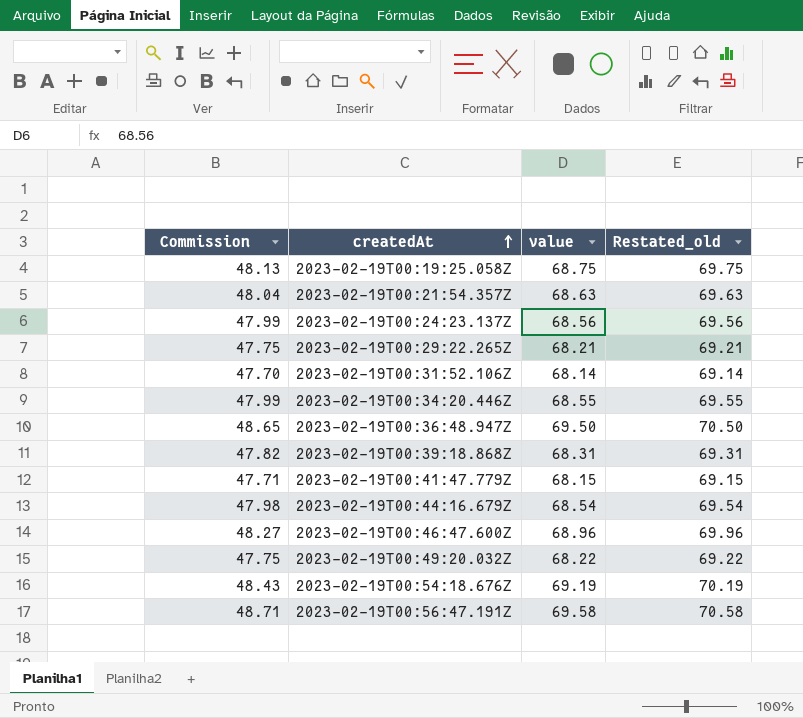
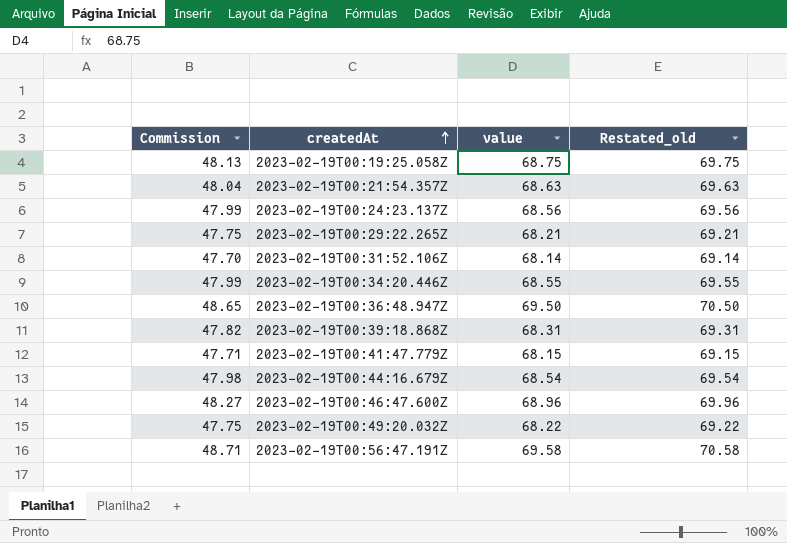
row 2023-02-19T00:54:18.676Z: 48.43 | 69.19 | 70.19 -> none

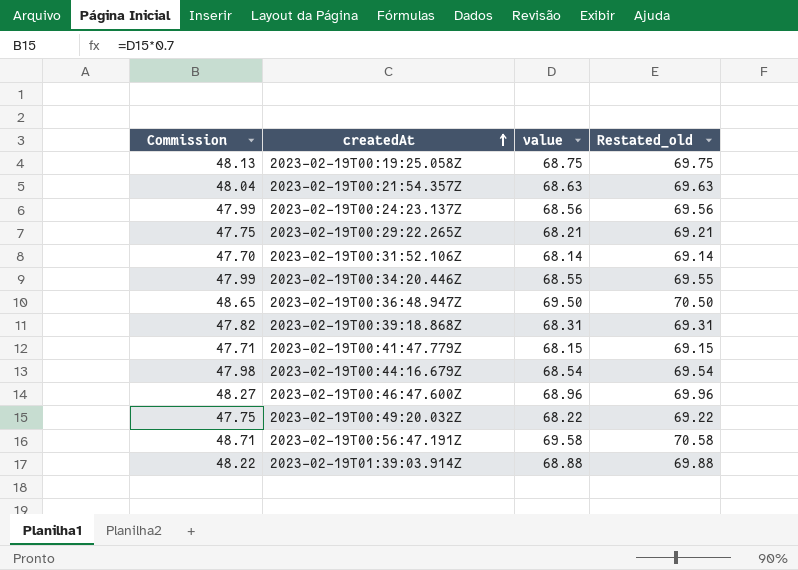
row 2023-02-19T01:39:03.914Z: none -> 48.22 | 68.88 | 69.88

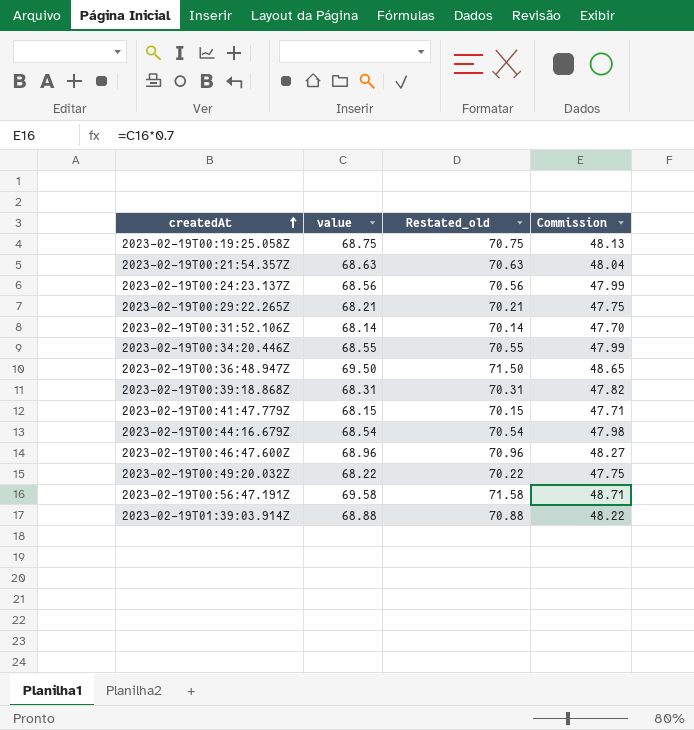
column Restated_old | formula: [value] + 1 -> [value] + 2
column Commission | position: 1 -> 4

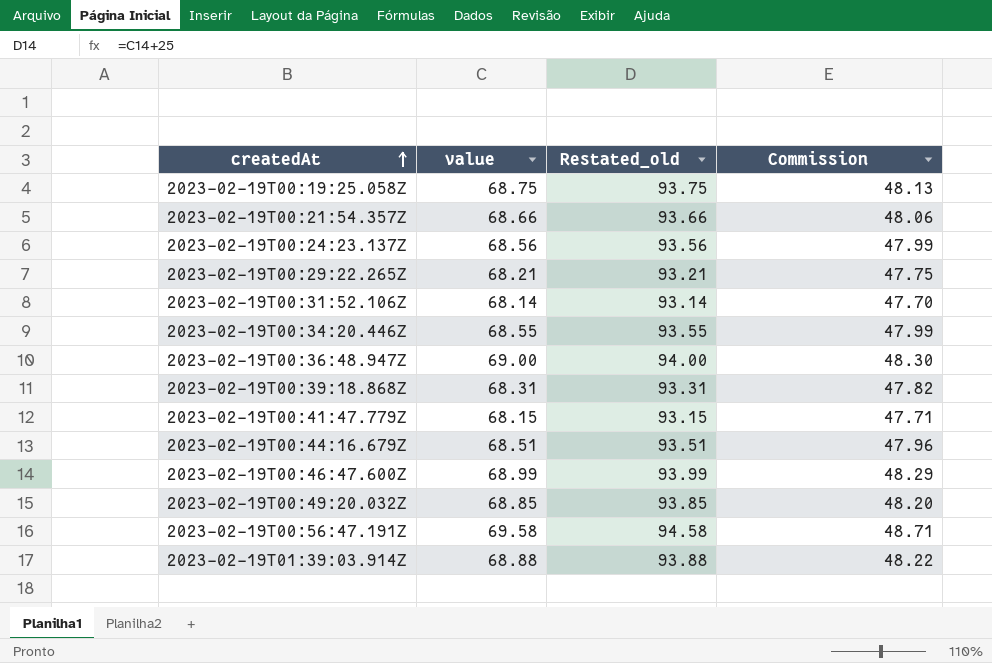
column Restated_old | formula: [value] + 2 -> [value] + 25
2023-02-19T00:21:54.357Z | value: 68.63 -> 68.66
2023-02-19T00:21:54.357Z | Commission: 48.04 -> 48.06
2023-02-19T00:36:48.947Z | value: 69.50 -> 69.00
2023-02-19T00:36:48.947Z | Commission: 48.65 -> 48.30
2023-02-19T00:44:16.679Z | value: 68.54 -> 68.51
2023-02-19T00:44:16.679Z | Commission: 47.98 -> 47.96
2023-02-19T00:46:47.600Z | value: 68.96 -> 68.99
2023-02-19T00:46:47.600Z | Commission: 48.27 -> 48.29
2023-02-19T00:49:20.032Z | value: 68.22 -> 68.85
2023-02-19T00:49:20.032Z | Commission: 47.75 -> 48.20

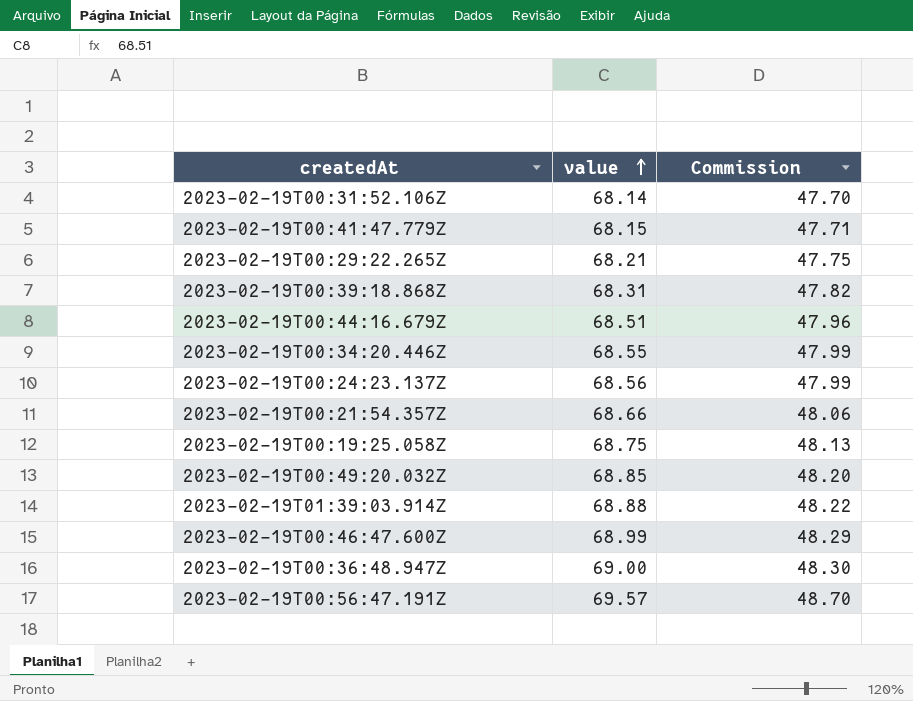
row order: createdAt ascending -> value ascending
column Restated_old | formula: [value] + 25 -> none
2023-02-19T00:56:47.191Z | value: 69.58 -> 69.57
2023-02-19T00:56:47.191Z | Commission: 48.71 -> 48.70

